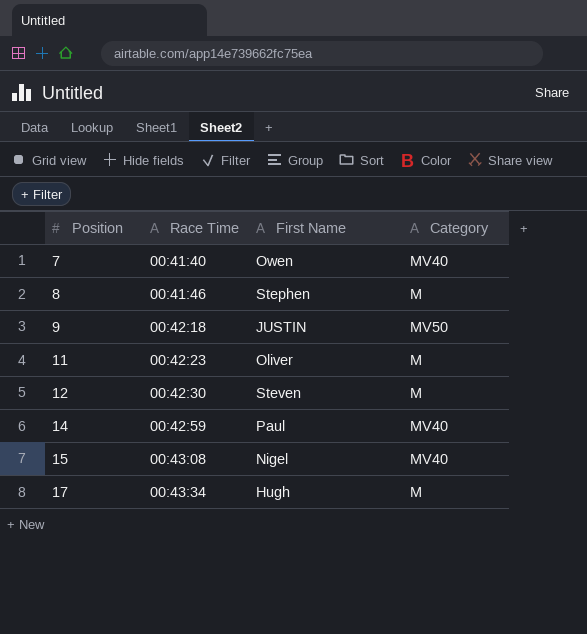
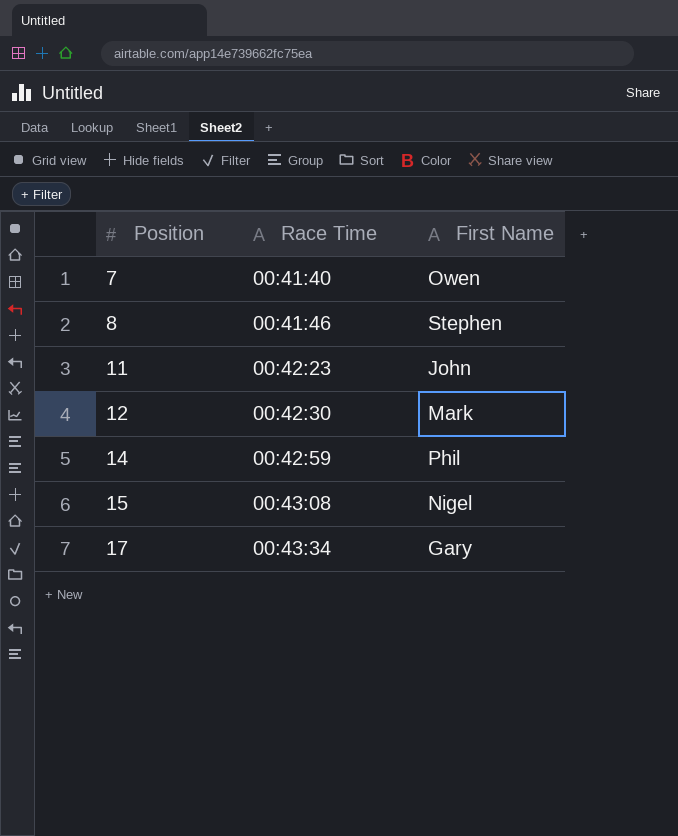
column Category | position: 4 -> none
row 9: 00:42:18 | JUSTIN | MV50 -> none
11 | First Name: Oliver -> John
12 | First Name: Steven -> Mark
14 | First Name: Paul -> Phil
17 | First Name: Hugh -> Gary

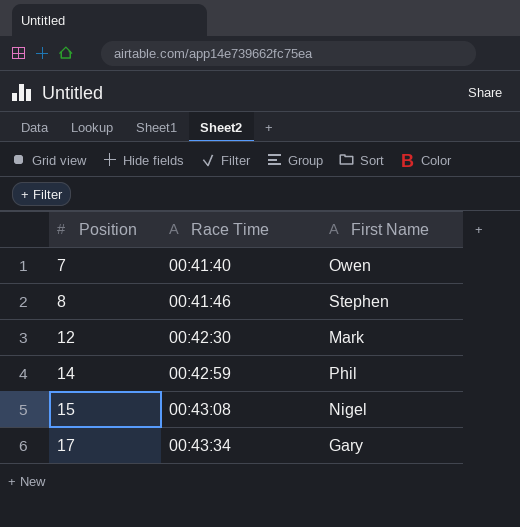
row 11: 00:42:23 | John -> none

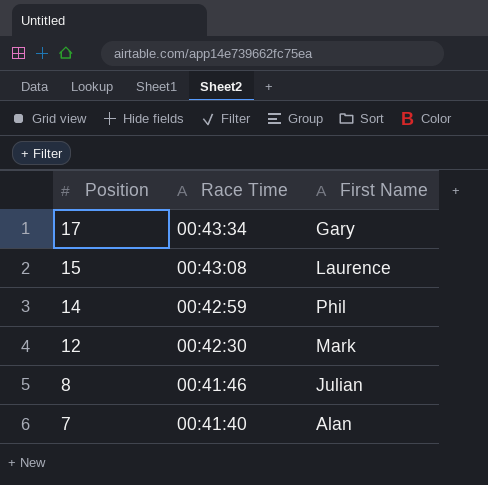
row order: Position ascending -> Position descending
15 | First Name: Nigel -> Laurence
8 | First Name: Stephen -> Julian
7 | First Name: Owen -> Alan

